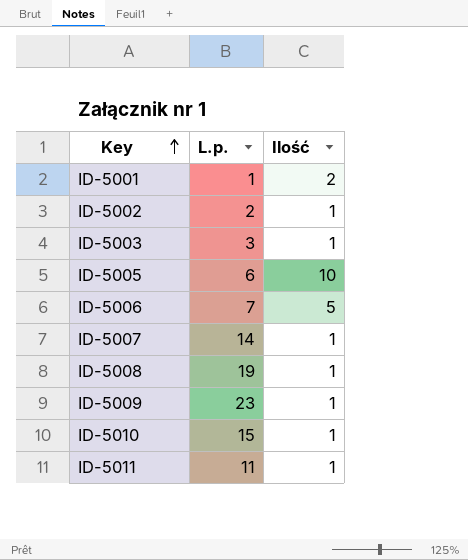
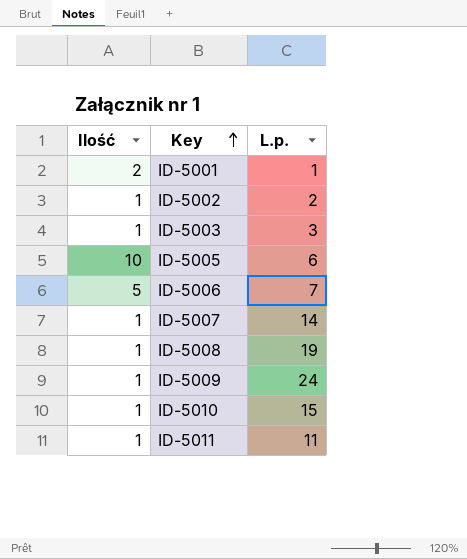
column Ilość | position: 3 -> 1
ID-5009 | L.p.: 23 -> 24

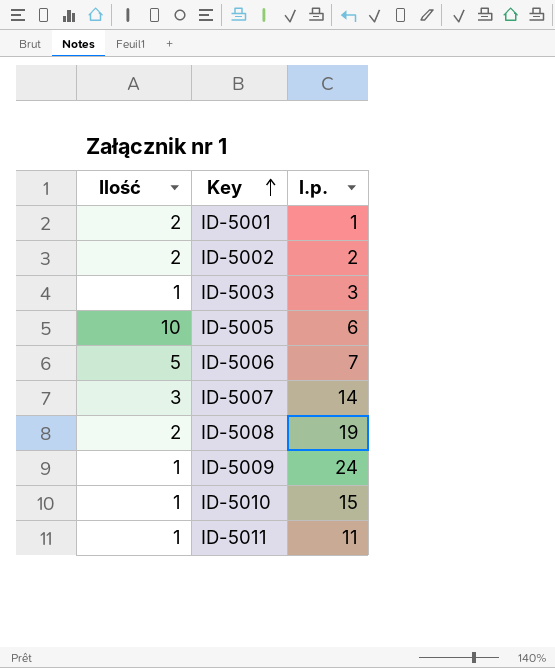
column name: L.p. -> l.p.
ID-5002 | Ilość: 1 -> 2
ID-5007 | Ilość: 1 -> 3
ID-5008 | Ilość: 1 -> 2

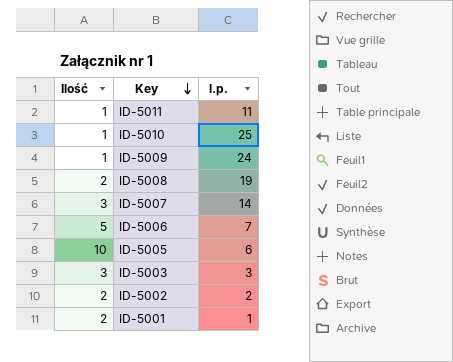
row order: Key ascending -> Key descending
ID-5010 | l.p.: 15 -> 25
ID-5003 | Ilość: 1 -> 3

